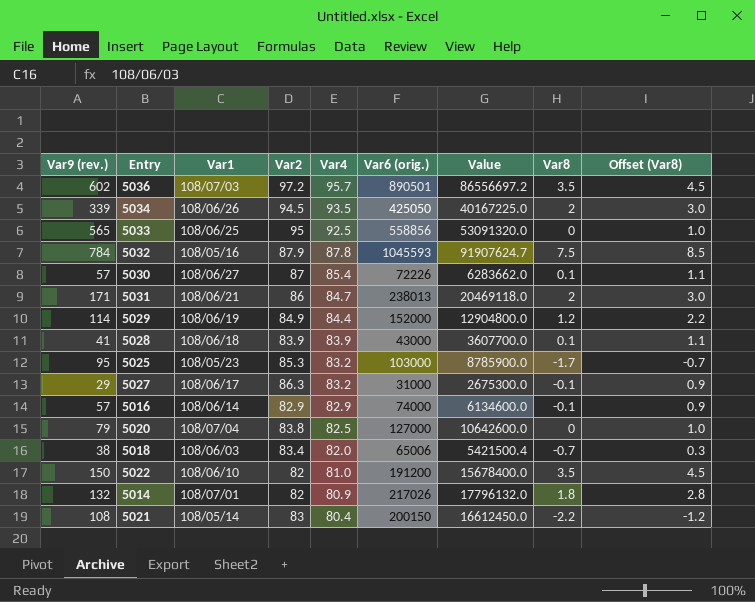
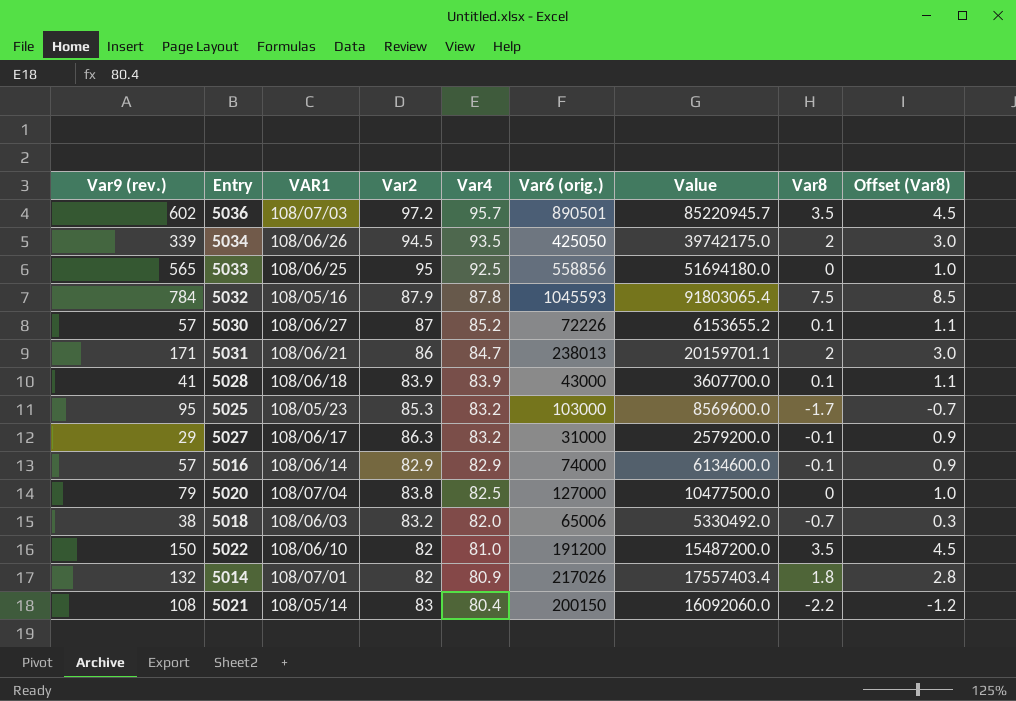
column name: Var1 -> VAR1
column Value | formula: [Var2] * [Var6 (orig.)] -> [Var4] * [Var6 (orig.)]
row 5029: 114 | 108/06/19 | 84.9 | 84.4 | 152000 | 12904800.0 | 1.2 | 2.2 -> none
5030 | Var4: 85.4 -> 85.2
5018 | Var2: 83.4 -> 83.2

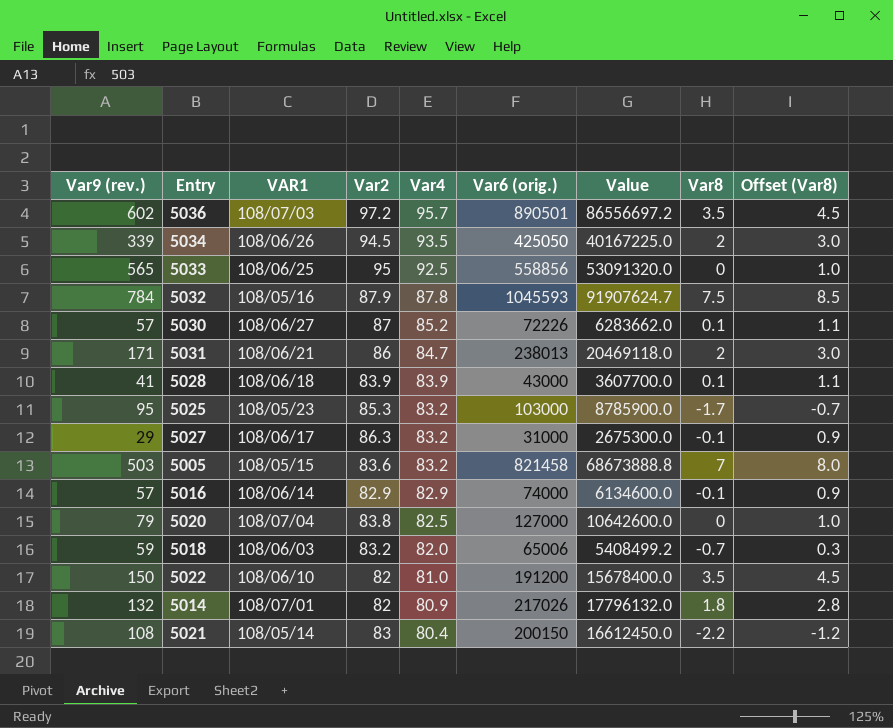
column Value | formula: [Var4] * [Var6 (orig.)] -> [Var2] * [Var6 (orig.)]
row 5005: none -> 503 | 108/05/15 | 83.6 | 83.2 | 821458 | 68673888.8 | 7 | 8.0
5018 | Var9 (rev.): 38 -> 59

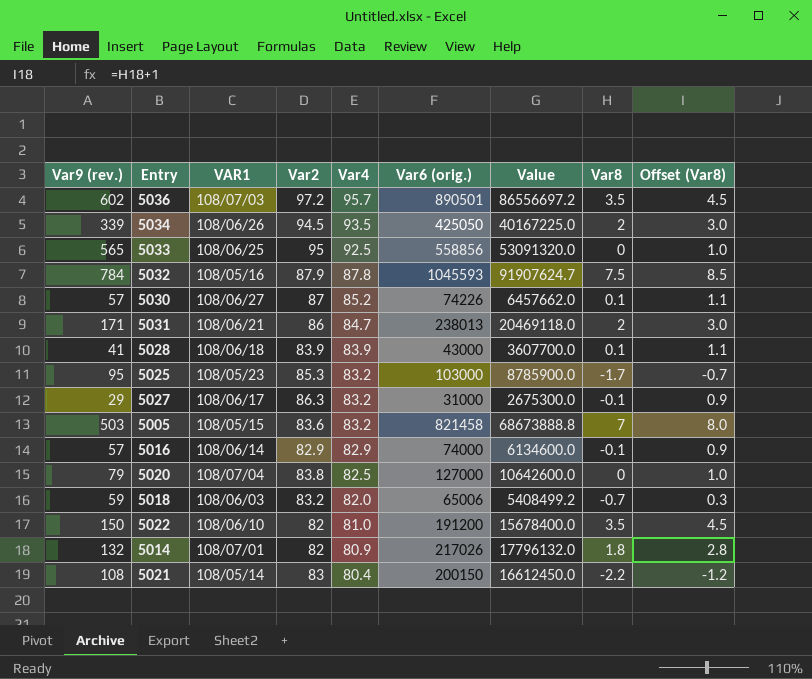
5030 | Var6 (orig.): 72226 -> 74226
5030 | Value: 6283662.0 -> 6457662.0

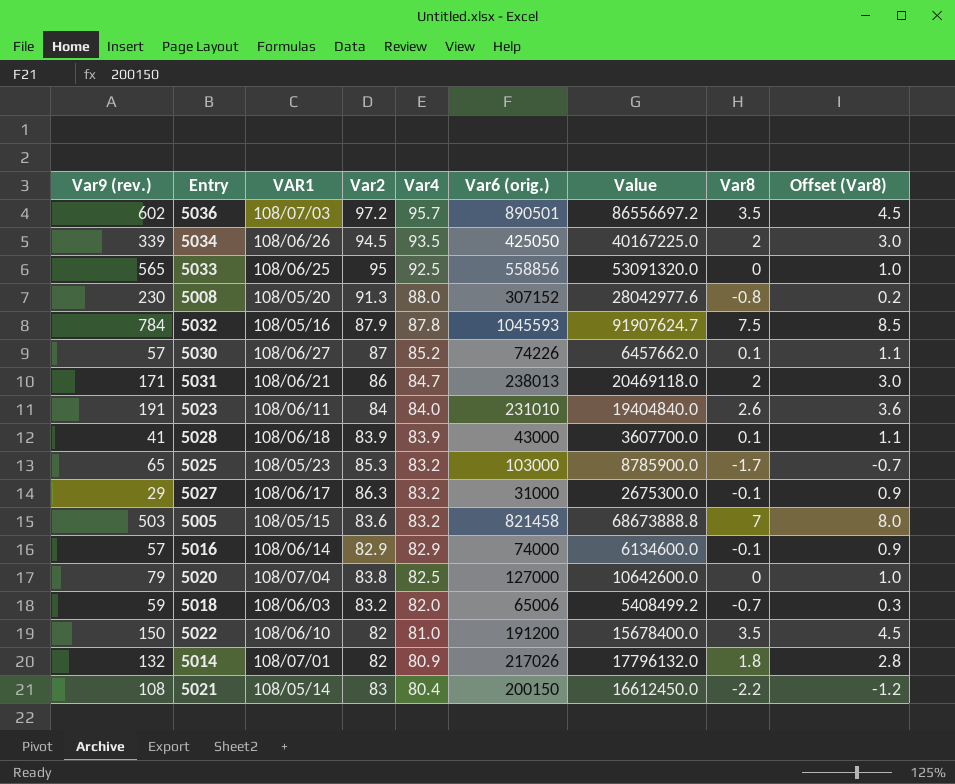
row 5008: none -> 230 | 108/05/20 | 91.3 | 88.0 | 307152 | 28042977.6 | -0.8 | 0.2
row 5023: none -> 191 | 108/06/11 | 84 | 84.0 | 231010 | 19404840.0 | 2.6 | 3.6
5025 | Var9 (rev.): 95 -> 65

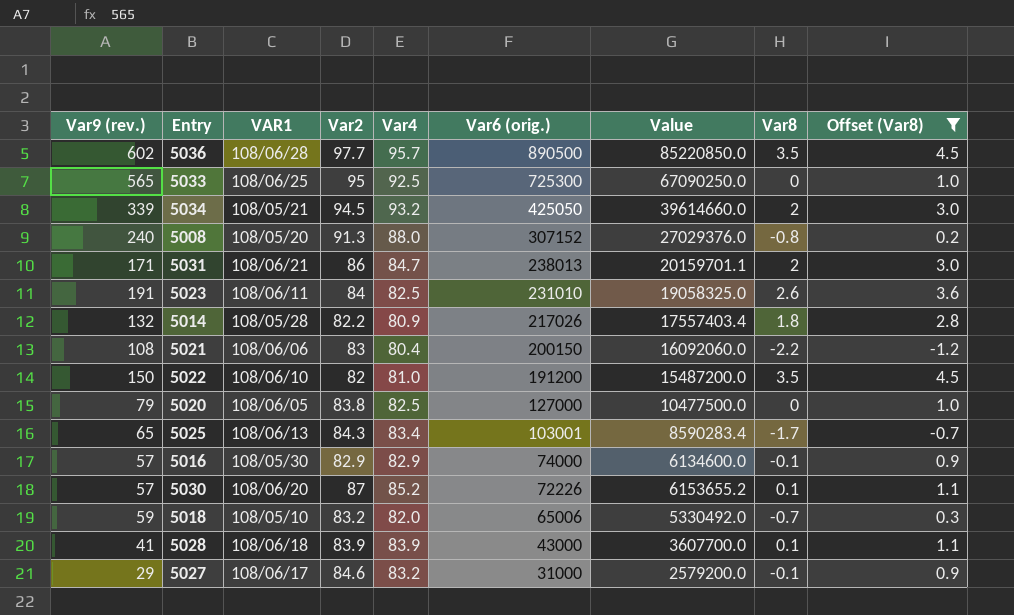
filter: none -> Offset (Var8) <= 4.5
row order: Var4 descending -> Var6 (orig.) descending
column Value | formula: [Var2] * [Var6 (orig.)] -> [Var4] * [Var6 (orig.)]
5036 | VAR1: 108/07/03 -> 108/06/28
5036 | Var2: 97.2 -> 97.7
5036 | Var6 (orig.): 890501 -> 890500
5033 | Var6 (orig.): 558856 -> 725300
5034 | VAR1: 108/06/26 -> 108/05/21
5034 | Var4: 93.5 -> 93.2
5008 | Var9 (rev.): 230 -> 240
5023 | Var4: 84.0 -> 82.5
5014 | VAR1: 108/07/01 -> 108/05/28
5014 | Var2: 82 -> 82.2
5021 | VAR1: 108/05/14 -> 108/06/06
5020 | VAR1: 108/07/04 -> 108/06/05
5025 | VAR1: 108/05/23 -> 108/06/13
5025 | Var2: 85.3 -> 84.3
5025 | Var4: 83.2 -> 83.4
5025 | Var6 (orig.): 103000 -> 103001
5016 | VAR1: 108/06/14 -> 108/05/30
5030 | VAR1: 108/06/27 -> 108/06/20
5030 | Var6 (orig.): 74226 -> 72226
5018 | VAR1: 108/06/03 -> 108/05/10
5027 | Var2: 86.3 -> 84.6

